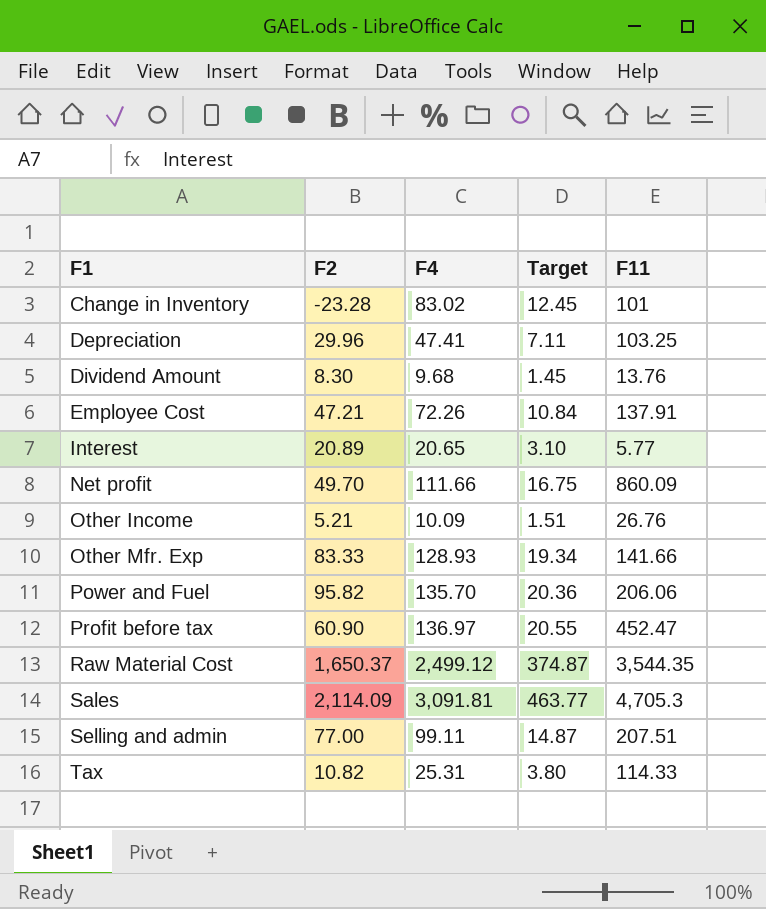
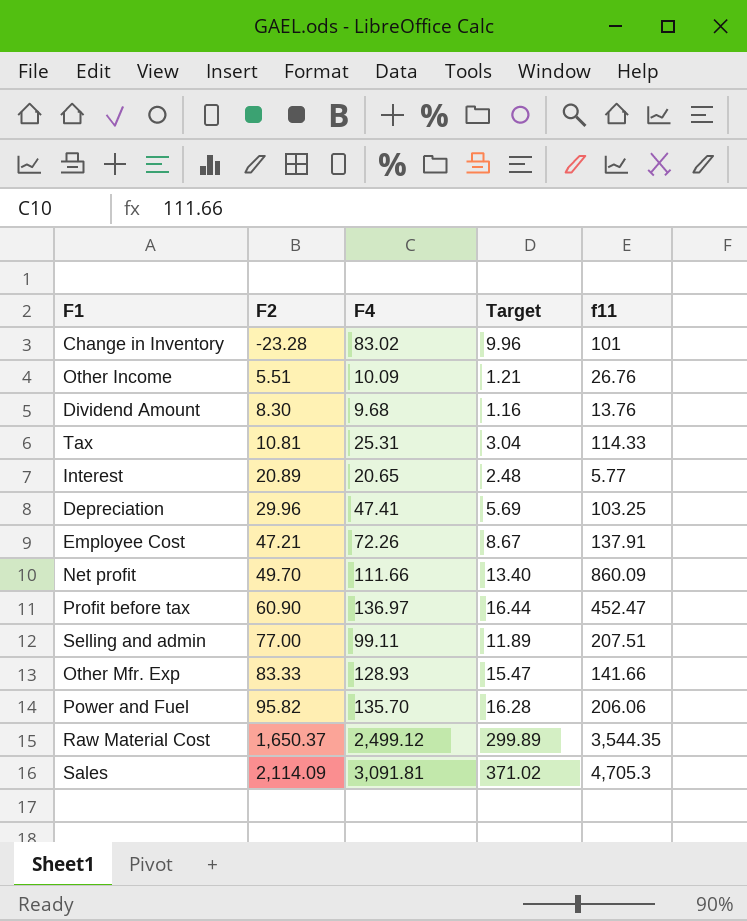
row order: F1 ascending -> F2 ascending
column Target | formula: [F4] * 0.15 -> [F4] * 0.12
column name: F11 -> f11
Other Income | F2: 5.21 -> 5.51
Tax | F2: 10.82 -> 10.81

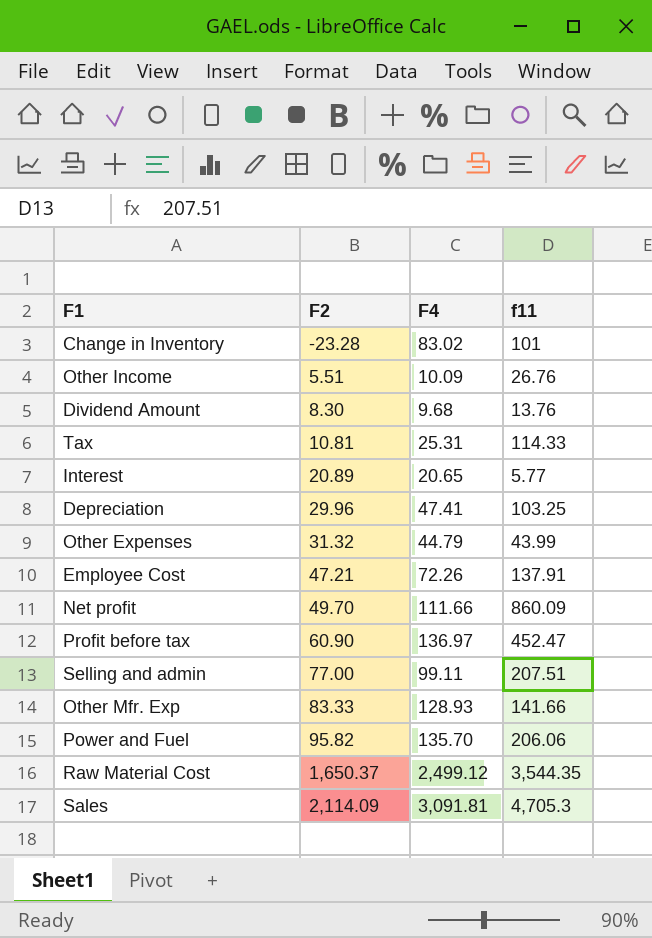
column Target | formula: [F4] * 0.12 -> none
row Other Expenses: none -> 31.32 | 44.79 | 43.99

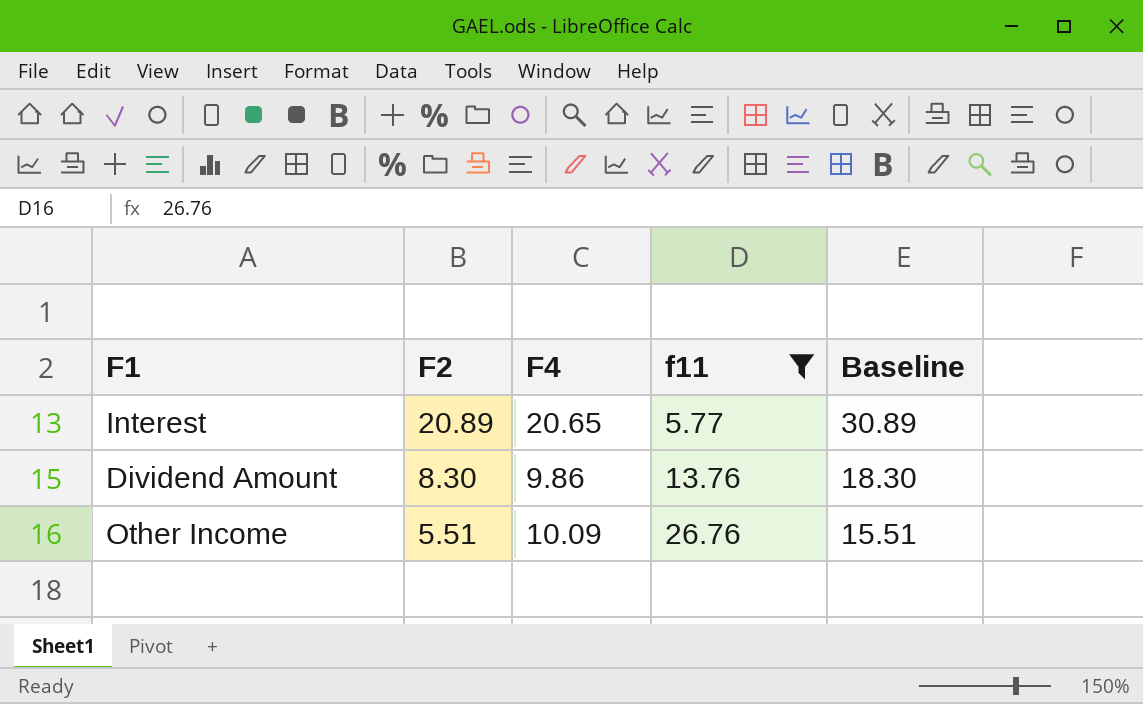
filter: none -> f11 <= 26.76
row order: F2 ascending -> F2 descending
column Baseline | formula: none -> [F2] + 10
Dividend Amount | F4: 9.68 -> 9.86

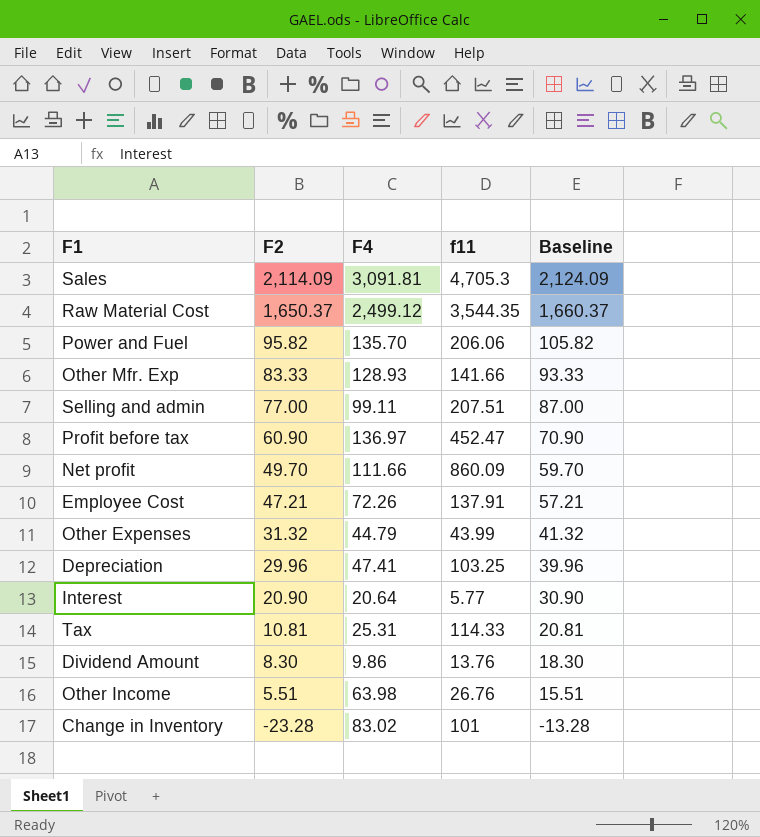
filter: f11 <= 26.76 -> none
Interest | F2: 20.89 -> 20.90
Interest | F4: 20.65 -> 20.64
Interest | Baseline: 30.89 -> 30.90
Other Income | F4: 10.09 -> 63.98

